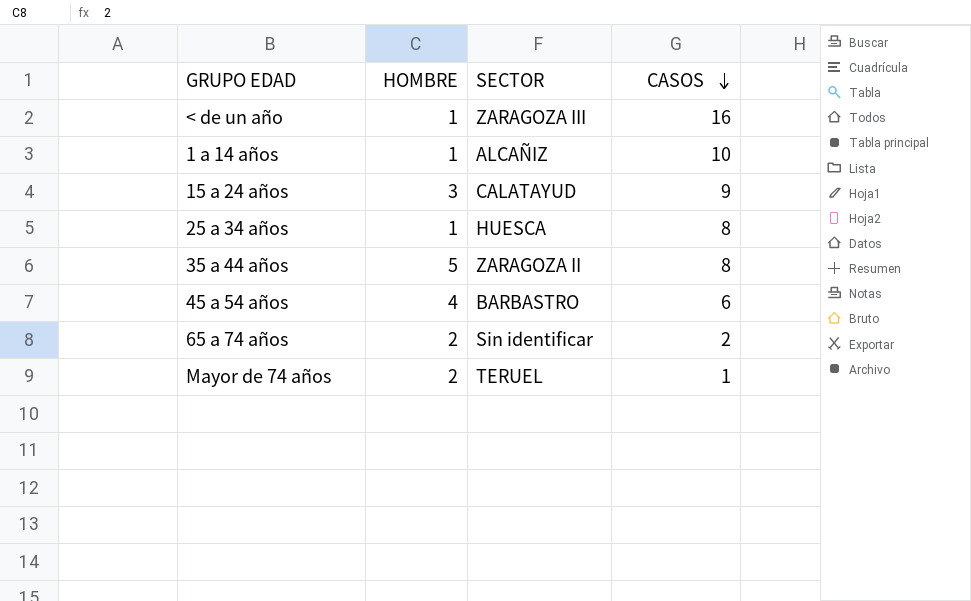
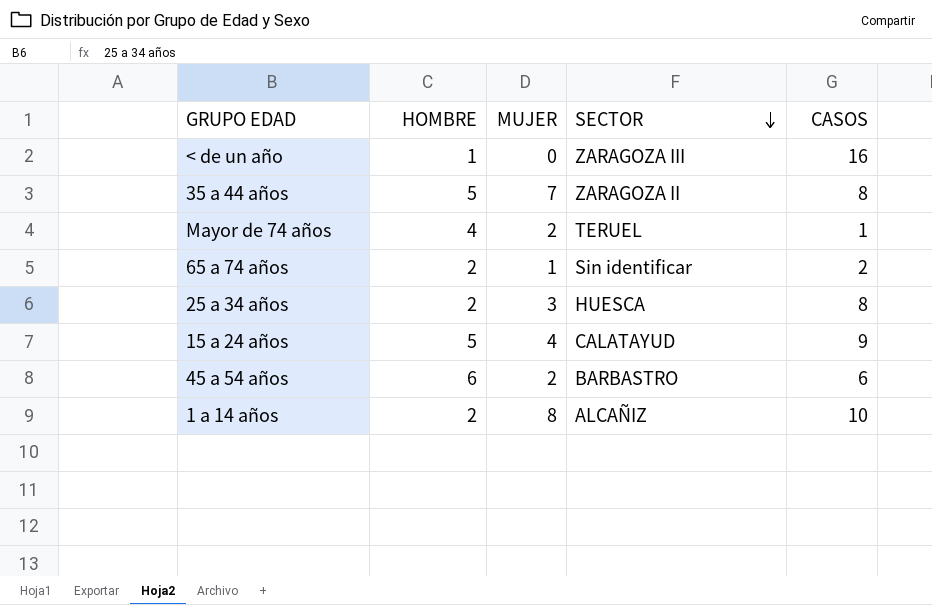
row order: CASOS descending -> SECTOR descending
column MUJER | position: none -> 3
Mayor de 74 años | HOMBRE: 2 -> 4
25 a 34 años | HOMBRE: 1 -> 2
15 a 24 años | HOMBRE: 3 -> 5
45 a 54 años | HOMBRE: 4 -> 6
1 a 14 años | HOMBRE: 1 -> 2

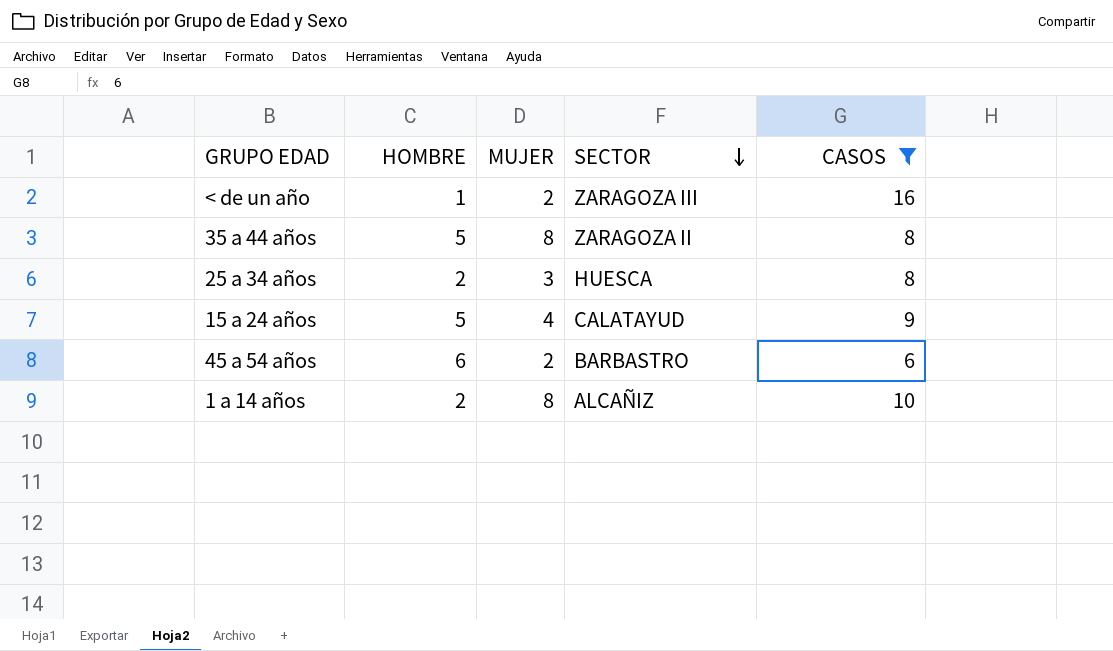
filter: none -> CASOS >= 6
< de un año | MUJER: 0 -> 2
35 a 44 años | MUJER: 7 -> 8

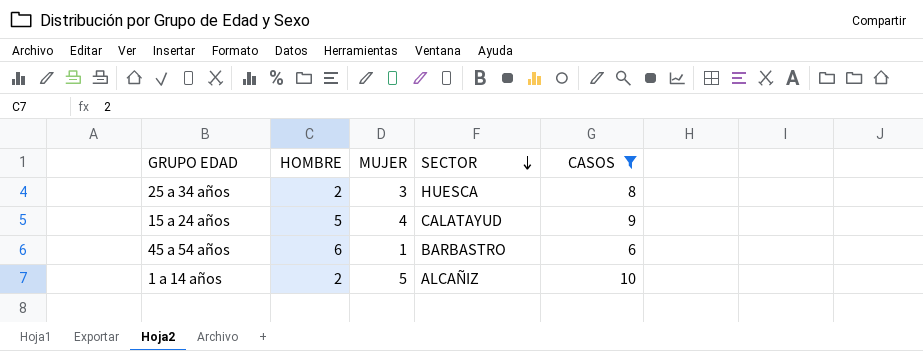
row < de un año: 1 | 2 | ZARAGOZA III | 16 -> none
row 35 a 44 años: 5 | 8 | ZARAGOZA II | 8 -> none
45 a 54 años | MUJER: 2 -> 1
1 a 14 años | MUJER: 8 -> 5

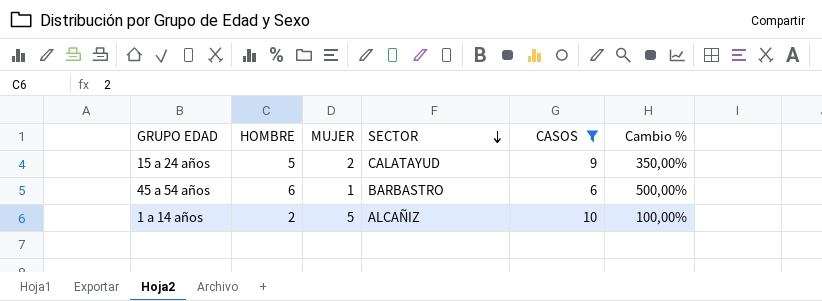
column Cambio % | formula: none -> ([CASOS] - [MUJER]) / [MUJER]
row 25 a 34 años: 2 | 3 | HUESCA | 8 -> none
15 a 24 años | MUJER: 4 -> 2

